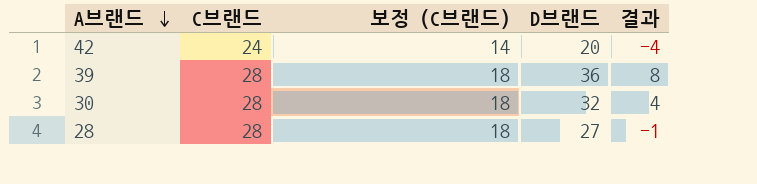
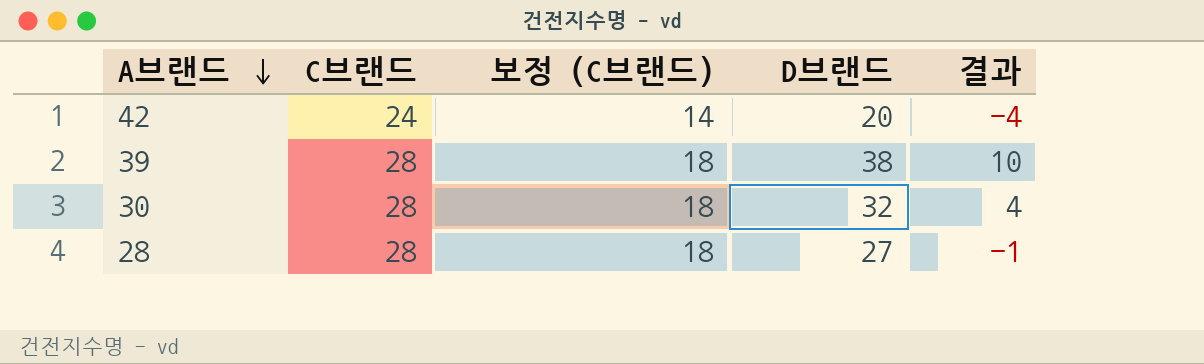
39 | D브랜드: 36 -> 38
39 | 결과: 8 -> 10

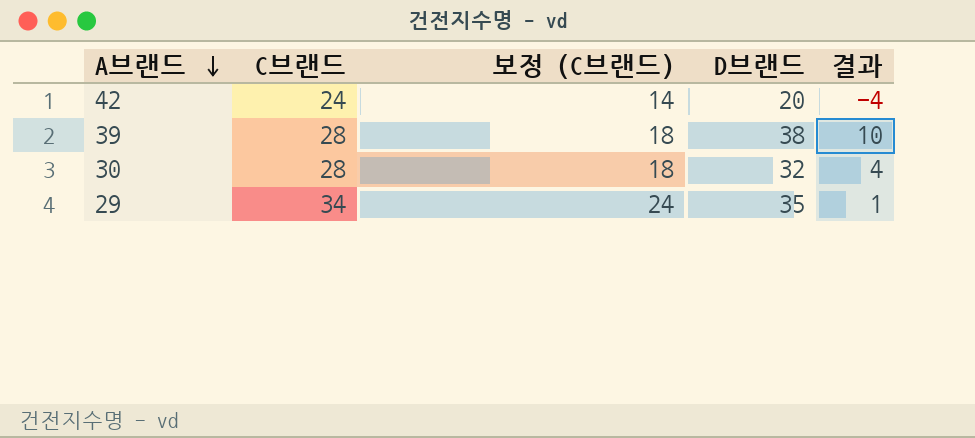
row 28: 28 | 18 | 27 | -1 -> none
row 29: none -> 34 | 24 | 35 | 1

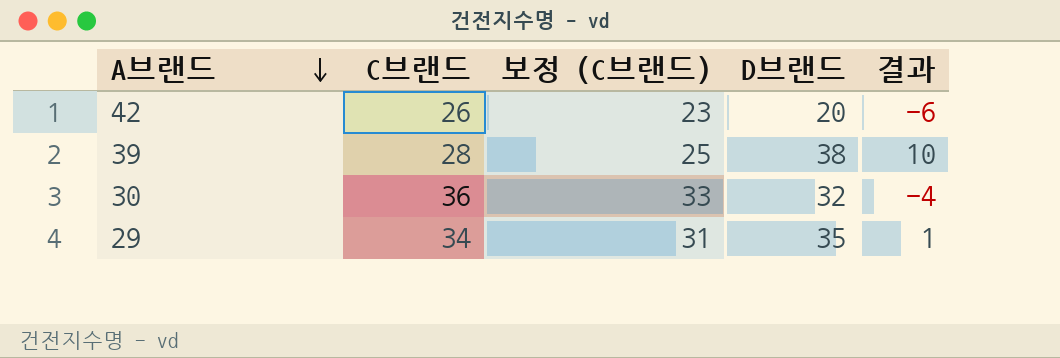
column 보정 (C브랜드) | formula: [C브랜드] - 10 -> [C브랜드] - 3
42 | C브랜드: 24 -> 26
42 | 결과: -4 -> -6
30 | C브랜드: 28 -> 36
30 | 결과: 4 -> -4

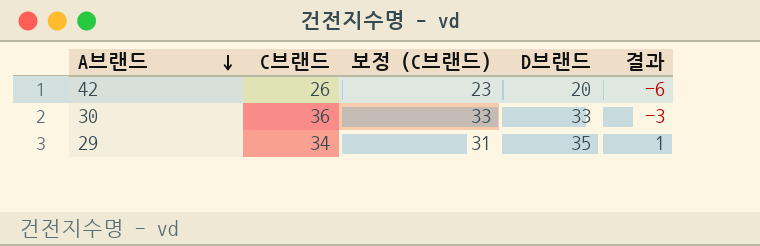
row 39: 28 | 25 | 38 | 10 -> none
30 | D브랜드: 32 -> 33
30 | 결과: -4 -> -3

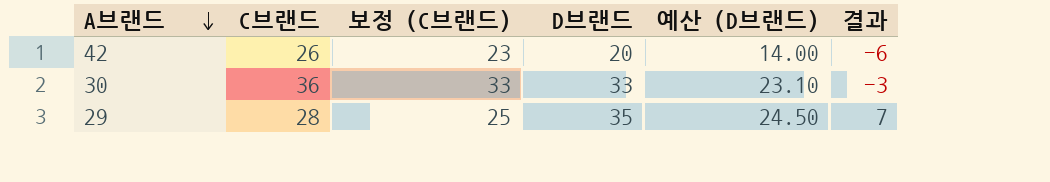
column 예산 (D브랜드) | formula: none -> [D브랜드] * 0.7
29 | C브랜드: 34 -> 28
29 | 보정 (C브랜드): 31 -> 25
29 | 결과: 1 -> 7

